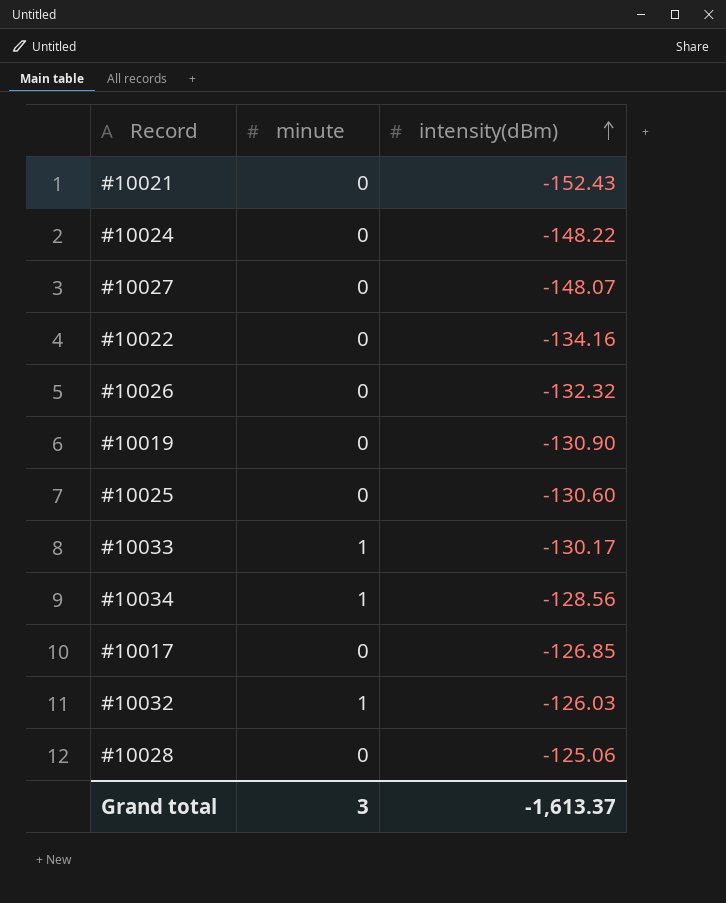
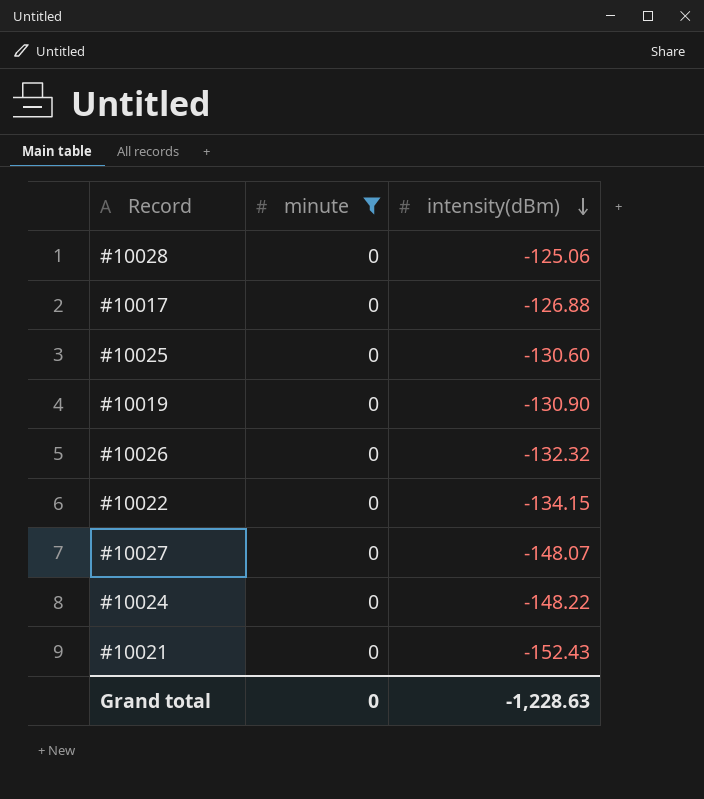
filter: none -> minute = 0
row order: intensity(dBm) ascending -> intensity(dBm) descending
#10017 | intensity(dBm): -126.85 -> -126.88
#10022 | intensity(dBm): -134.16 -> -134.15
Grand total | minute: 3 -> 0
Grand total | intensity(dBm): -1,613.37 -> -1,228.63

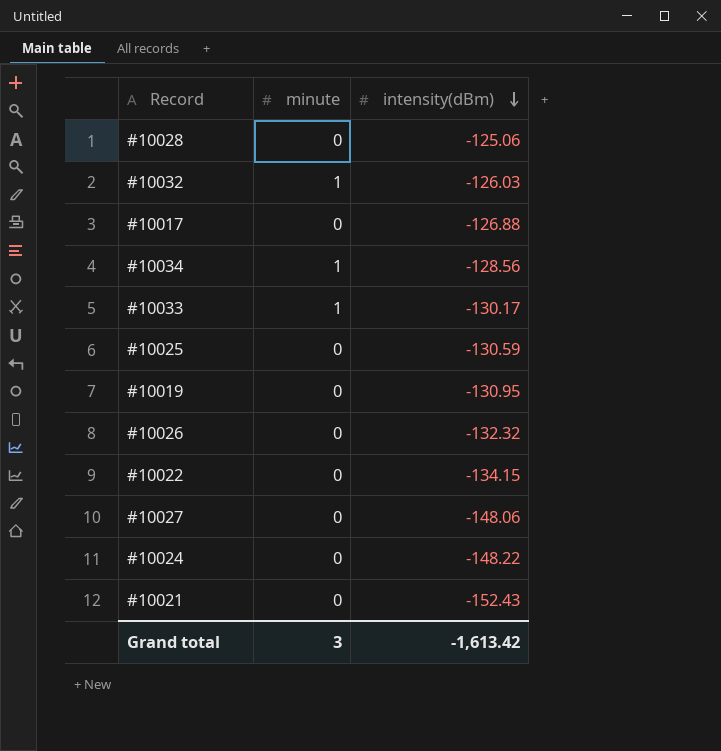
filter: minute = 0 -> none
#10025 | intensity(dBm): -130.60 -> -130.59
#10019 | intensity(dBm): -130.90 -> -130.95
#10027 | intensity(dBm): -148.07 -> -148.06
Grand total | minute: 0 -> 3
Grand total | intensity(dBm): -1,228.63 -> -1,613.42

